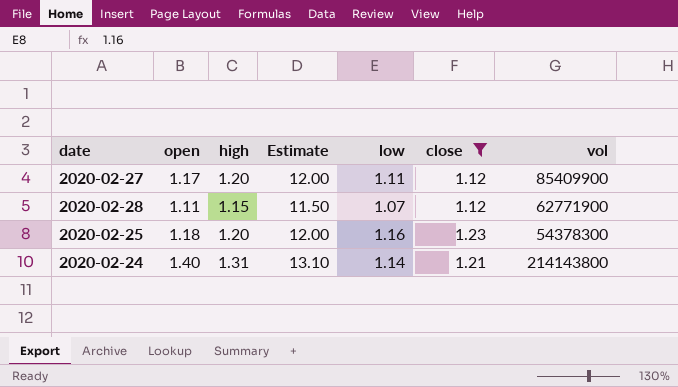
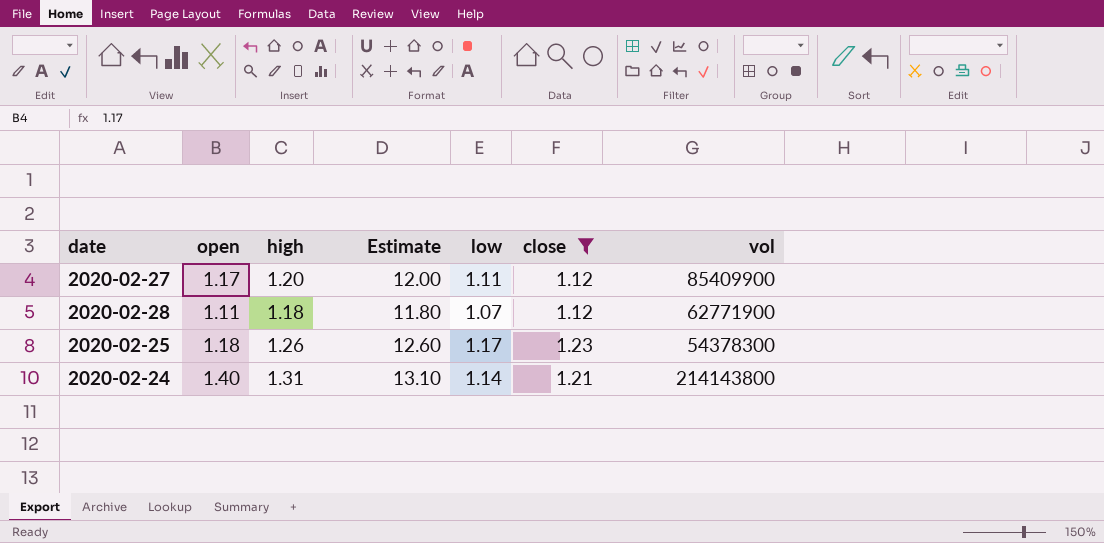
2020-02-28 | high: 1.15 -> 1.18
2020-02-28 | Estimate: 11.50 -> 11.80
2020-02-25 | high: 1.20 -> 1.26
2020-02-25 | Estimate: 12.00 -> 12.60
2020-02-25 | low: 1.16 -> 1.17

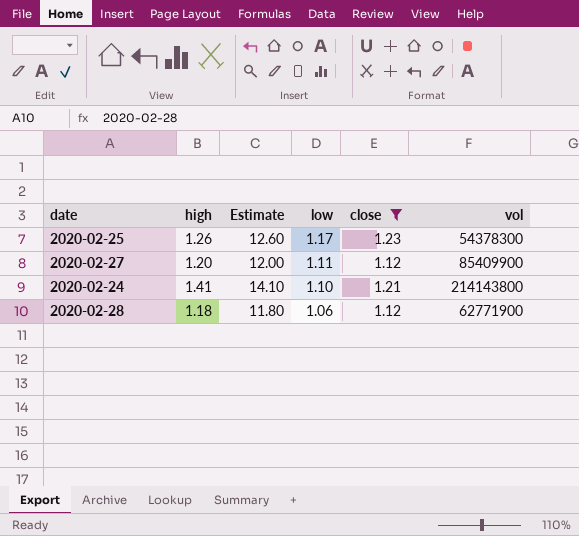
row order: none -> low descending
column open | position: 2 -> none
2020-02-24 | high: 1.31 -> 1.41
2020-02-24 | Estimate: 13.10 -> 14.10
2020-02-24 | low: 1.14 -> 1.10
2020-02-28 | low: 1.07 -> 1.06

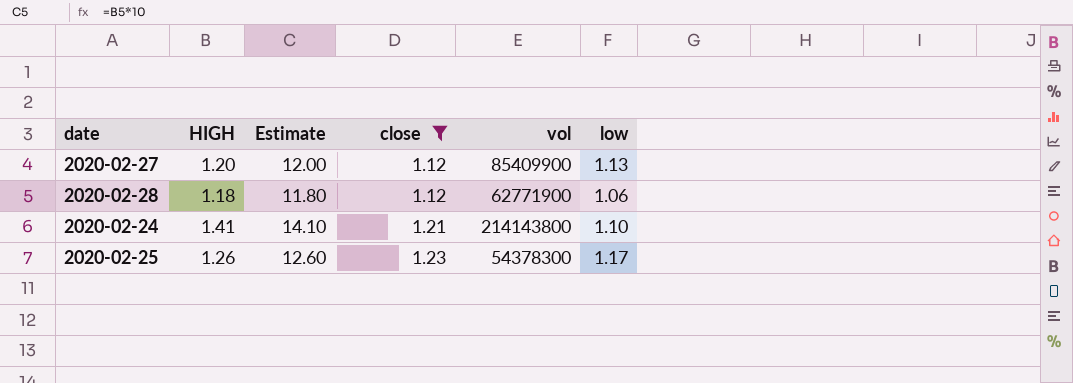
row order: low descending -> close ascending
column name: high -> HIGH
column low | position: 4 -> 6
2020-02-27 | low: 1.11 -> 1.13

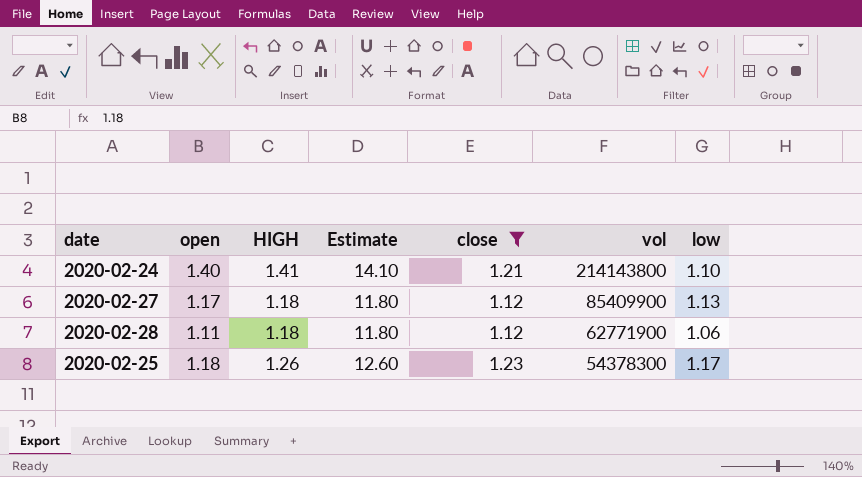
row order: close ascending -> vol descending
column open | position: none -> 2
2020-02-27 | HIGH: 1.20 -> 1.18
2020-02-27 | Estimate: 12.00 -> 11.80

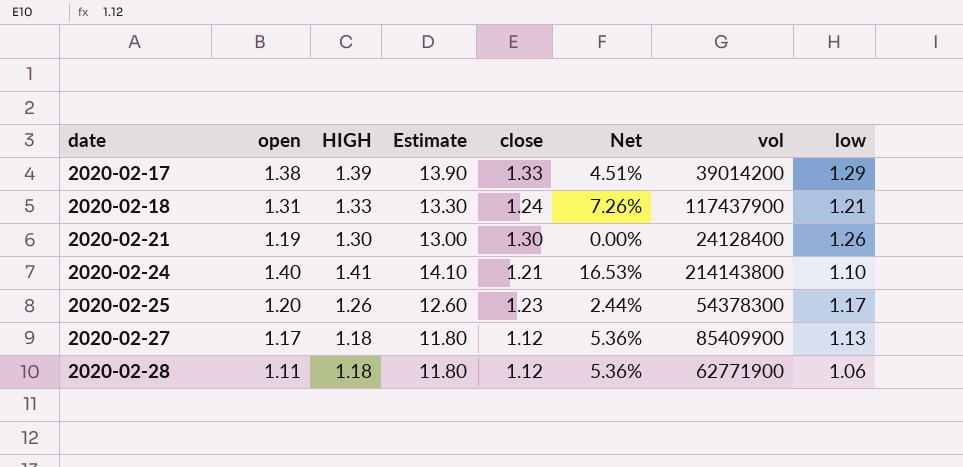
filter: close <= 1.23 -> none
row order: vol descending -> date ascending
column Net | formula: none -> ([HIGH] - [close]) / [close]
2020-02-25 | open: 1.18 -> 1.20

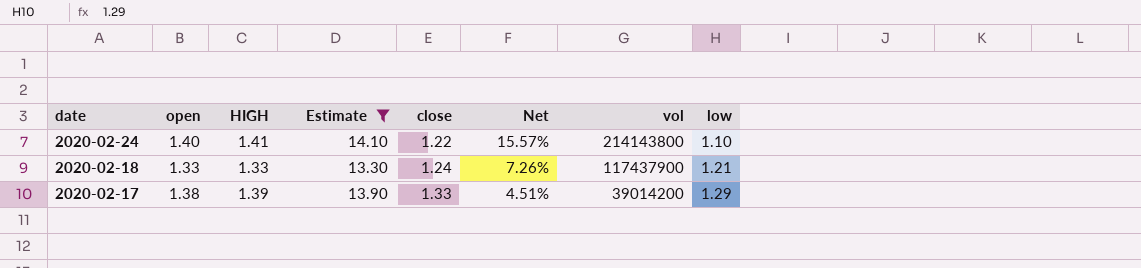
filter: none -> Estimate >= 13.30
row order: date ascending -> date descending
2020-02-24 | close: 1.21 -> 1.22
2020-02-24 | Net: 16.53% -> 15.57%
2020-02-18 | open: 1.31 -> 1.33

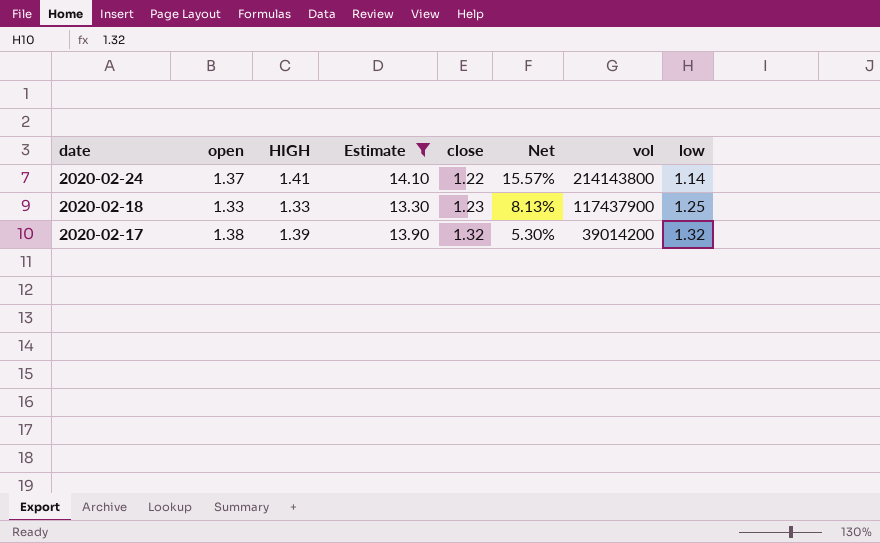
2020-02-24 | open: 1.40 -> 1.37
2020-02-24 | low: 1.10 -> 1.14
2020-02-18 | close: 1.24 -> 1.23
2020-02-18 | Net: 7.26% -> 8.13%
2020-02-18 | low: 1.21 -> 1.25
2020-02-17 | close: 1.33 -> 1.32
2020-02-17 | Net: 4.51% -> 5.30%
2020-02-17 | low: 1.29 -> 1.32

